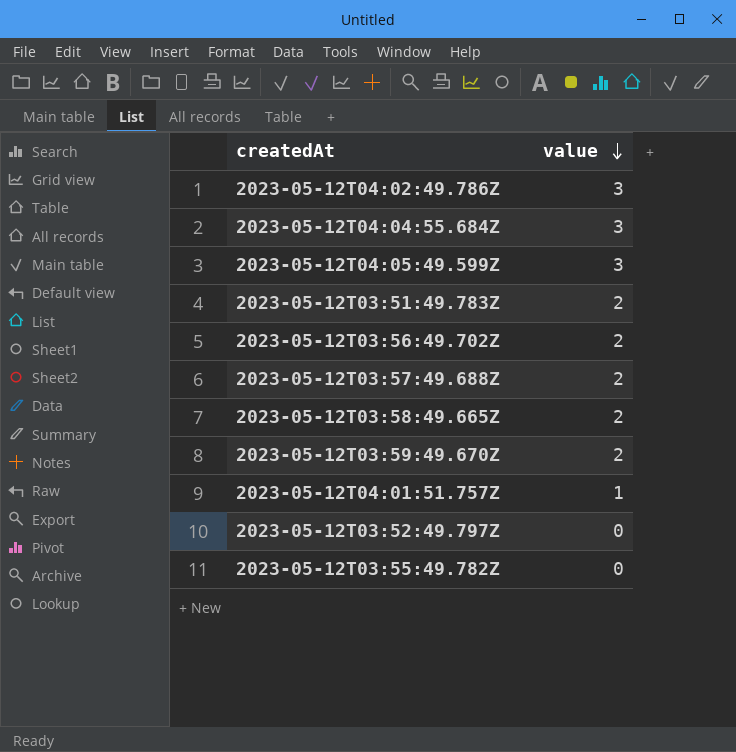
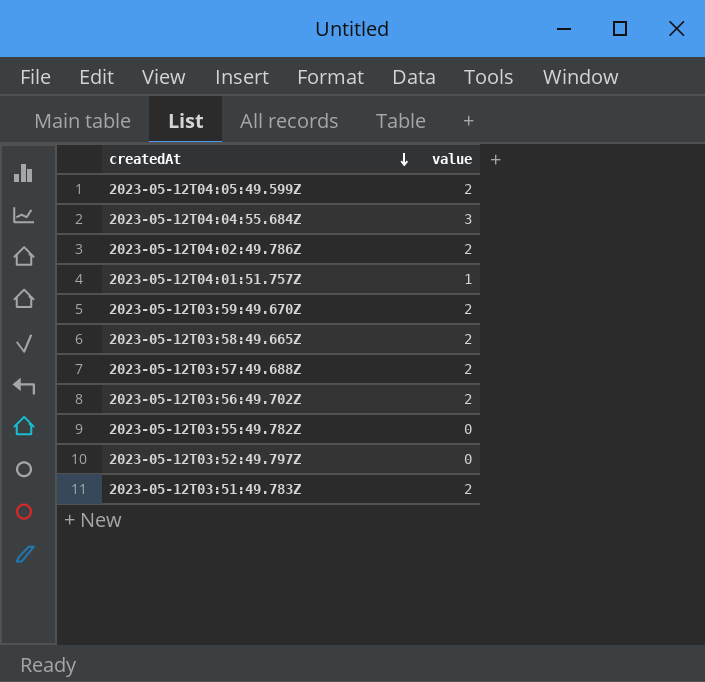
row order: value descending -> createdAt descending
2023-05-12T04:05:49.599Z | value: 3 -> 2
2023-05-12T04:02:49.786Z | value: 3 -> 2

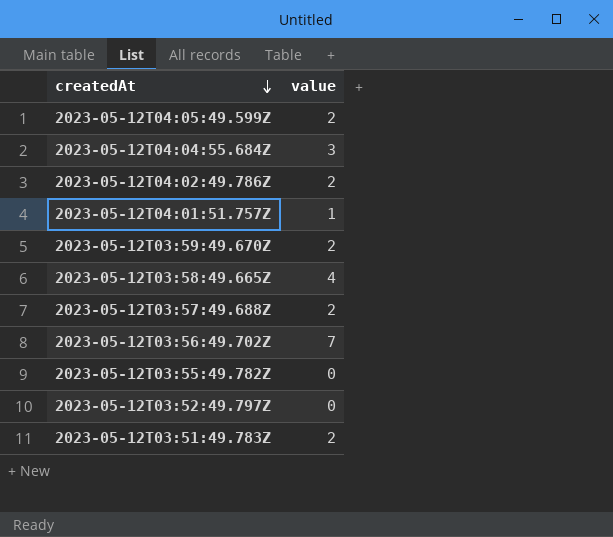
2023-05-12T03:58:49.665Z | value: 2 -> 4
2023-05-12T03:56:49.702Z | value: 2 -> 7

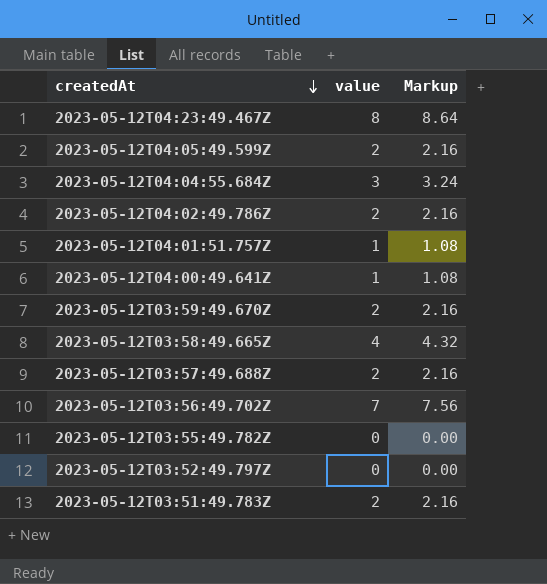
column Markup | formula: none -> [value] * 1.08
row 2023-05-12T04:23:49.467Z: none -> 8 | 8.64
row 2023-05-12T04:00:49.641Z: none -> 1 | 1.08

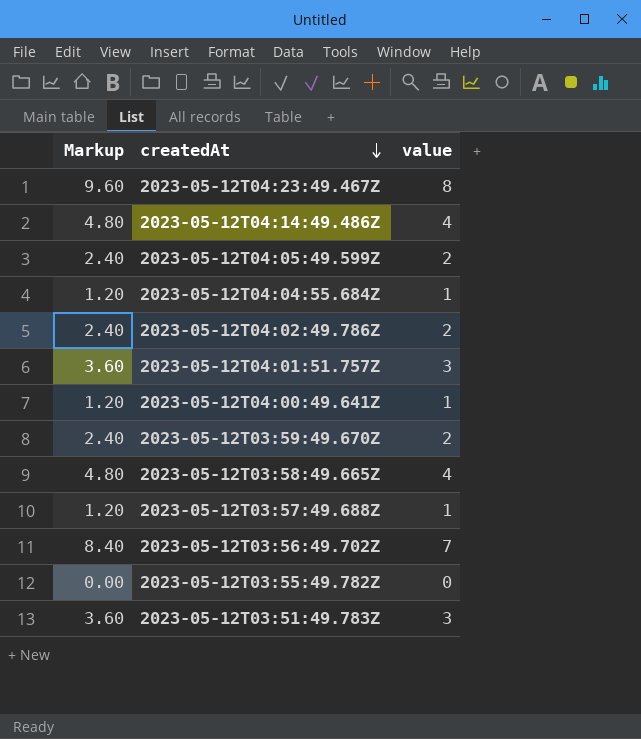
column Markup | formula: [value] * 1.08 -> [value] * 1.2
column Markup | position: 3 -> 1
row 2023-05-12T03:52:49.797Z: 0 | 0.00 -> none
row 2023-05-12T04:14:49.486Z: none -> 4.80 | 4
2023-05-12T04:04:55.684Z | value: 3 -> 1
2023-05-12T04:01:51.757Z | value: 1 -> 3
2023-05-12T03:57:49.688Z | value: 2 -> 1
2023-05-12T03:51:49.783Z | value: 2 -> 3

